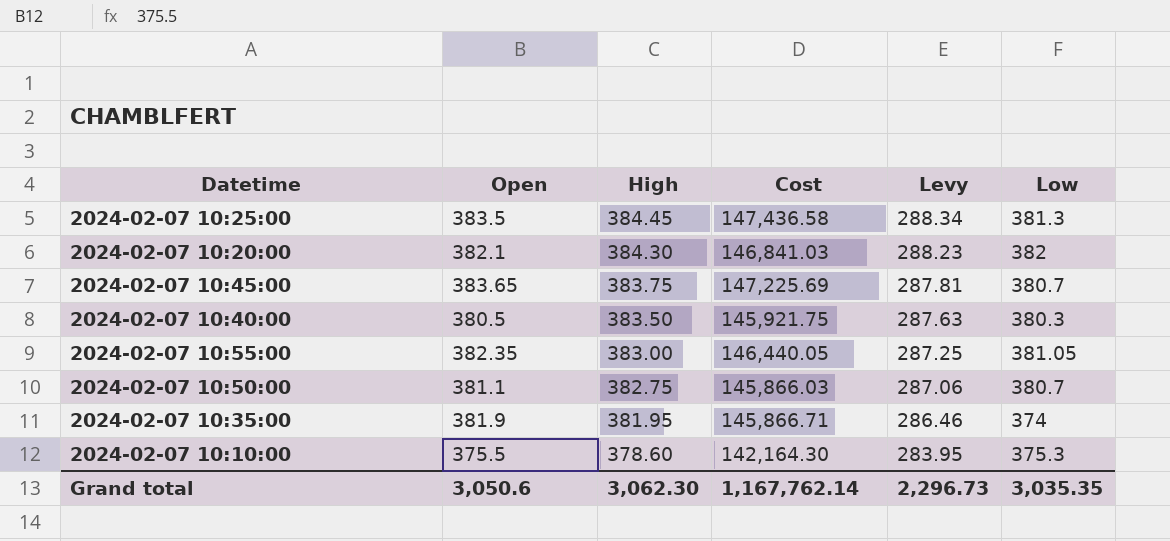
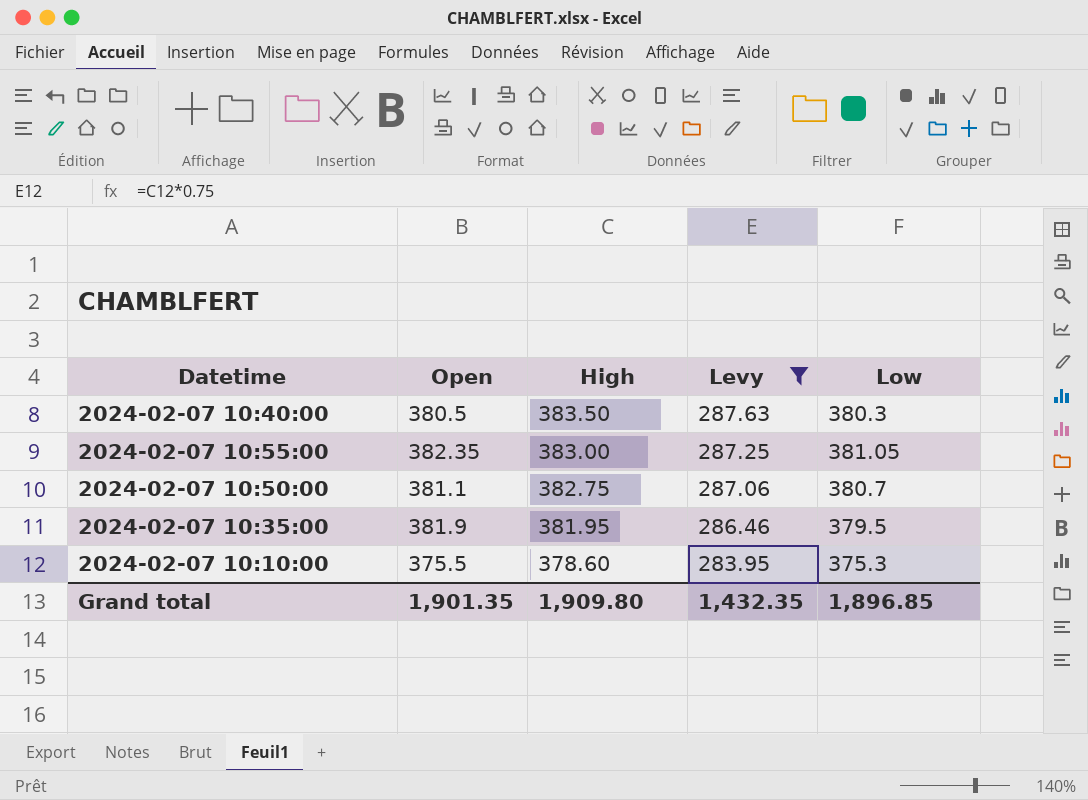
filter: none -> Levy <= 287.63
column Cost | formula: [Open] * [High] -> none
2024-02-07 10:35:00 | Low: 374 -> 379.5
Grand total | Open: 3,050.6 -> 1,901.35
Grand total | High: 3,062.30 -> 1,909.80
Grand total | Levy: 2,296.73 -> 1,432.35
Grand total | Low: 3,035.35 -> 1,896.85

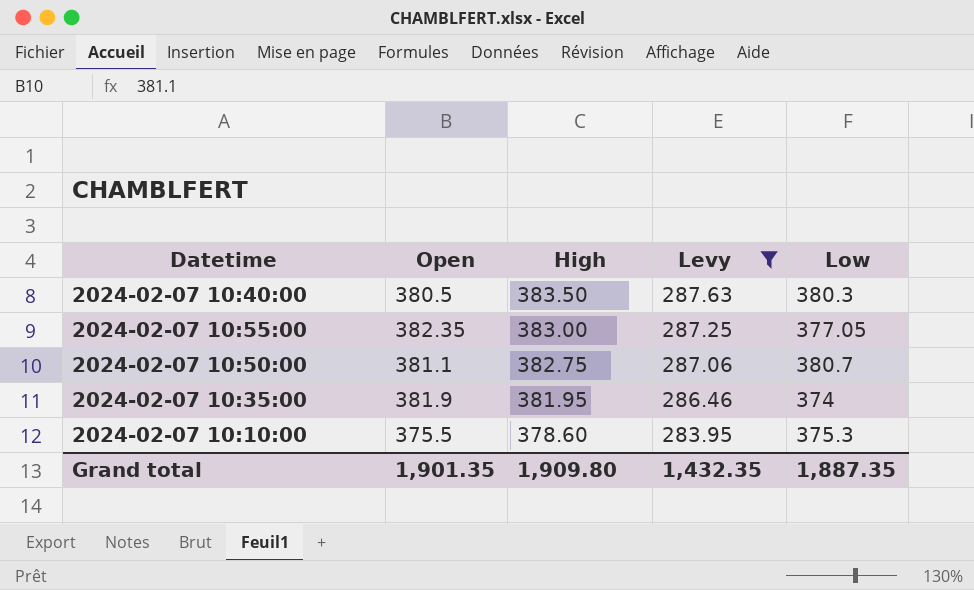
2024-02-07 10:55:00 | Low: 381.05 -> 377.05
2024-02-07 10:35:00 | Low: 379.5 -> 374
Grand total | Low: 1,896.85 -> 1,887.35

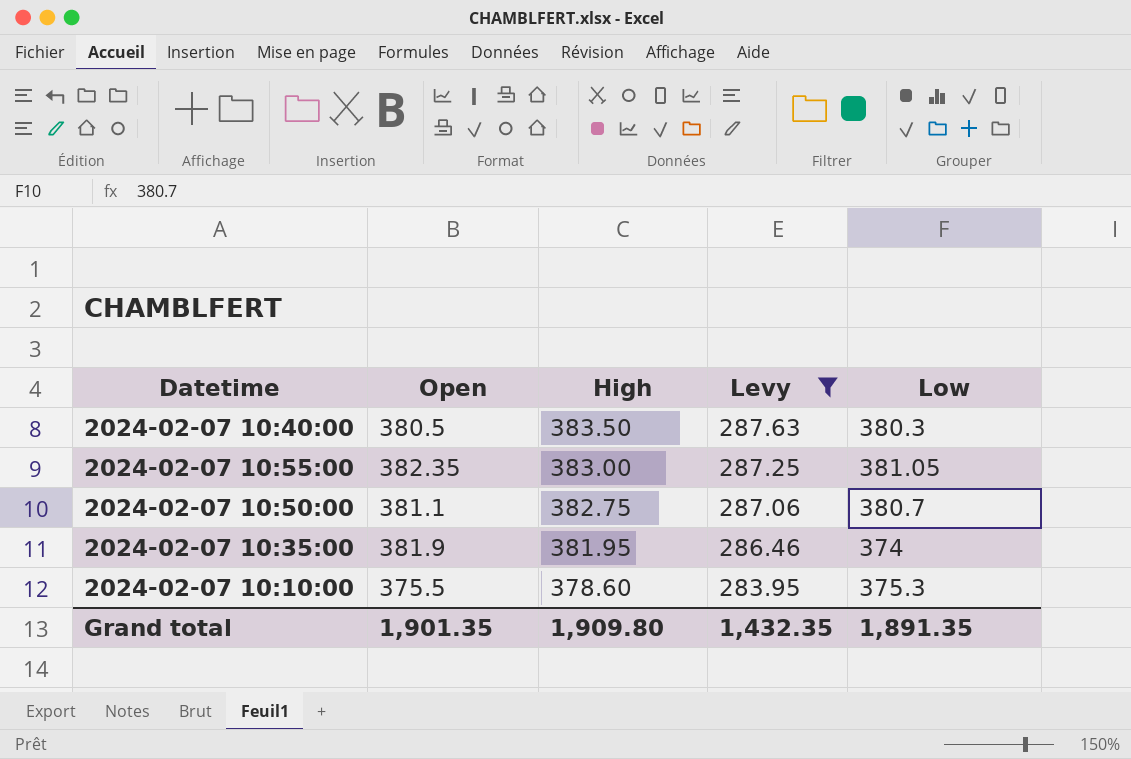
2024-02-07 10:55:00 | Low: 377.05 -> 381.05
Grand total | Low: 1,887.35 -> 1,891.35

